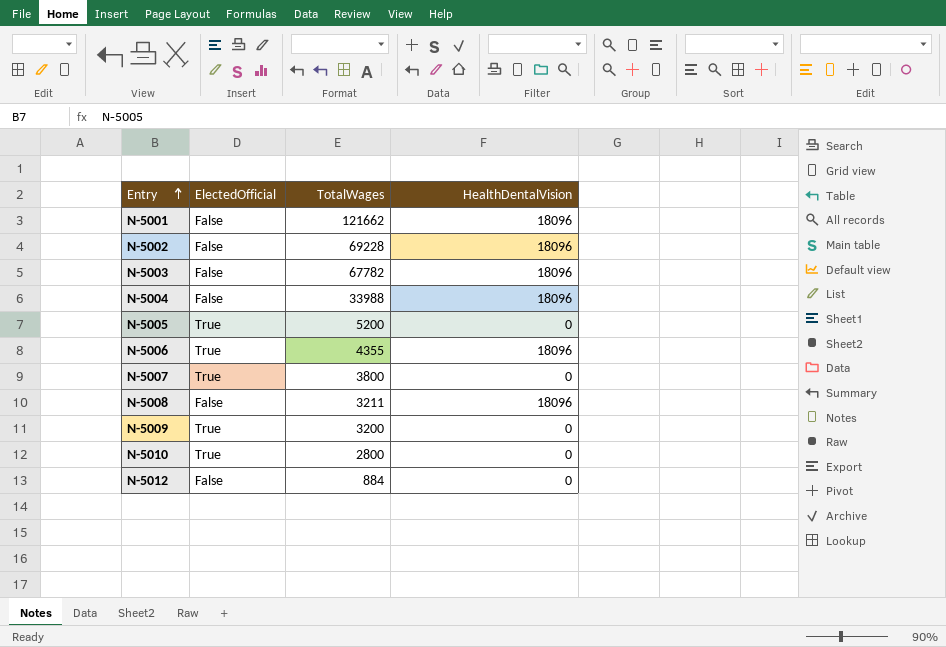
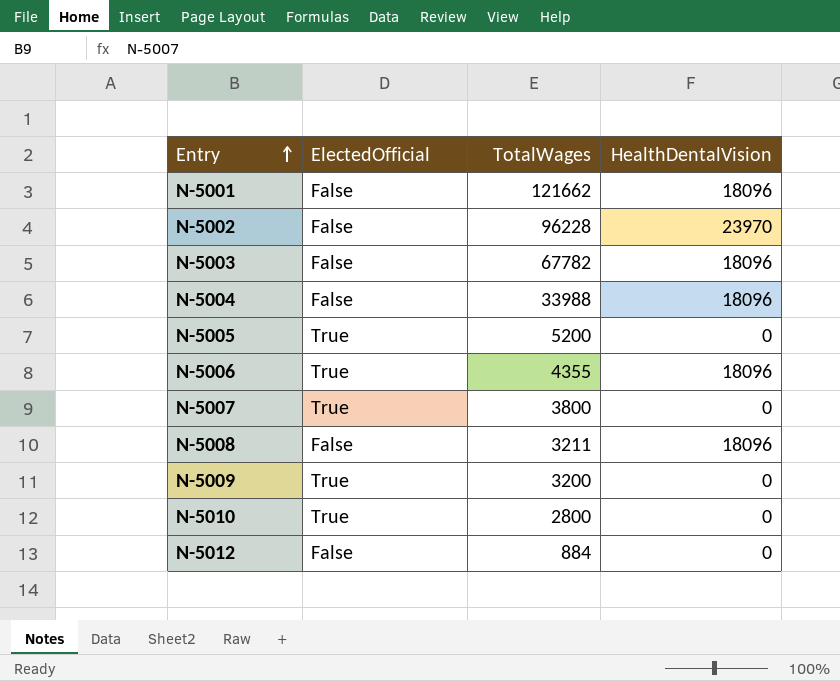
N-5002 | TotalWages: 69228 -> 96228
N-5002 | HealthDentalVision: 18096 -> 23970

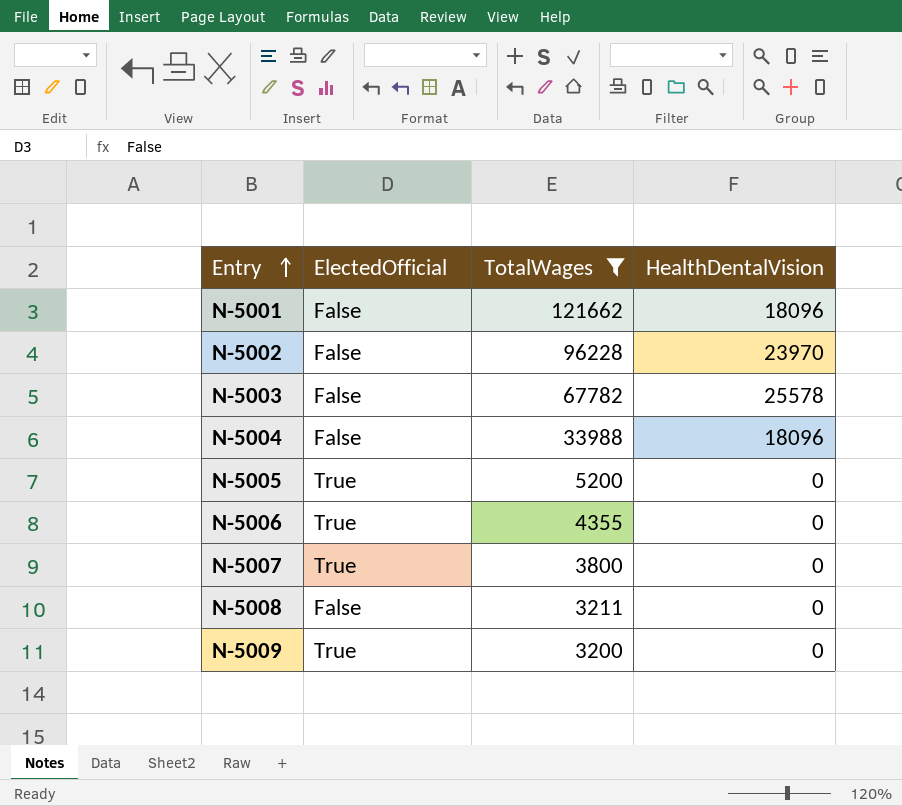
filter: none -> TotalWages >= 3200
N-5003 | HealthDentalVision: 18096 -> 25578
N-5006 | HealthDentalVision: 18096 -> 0
N-5008 | HealthDentalVision: 18096 -> 0

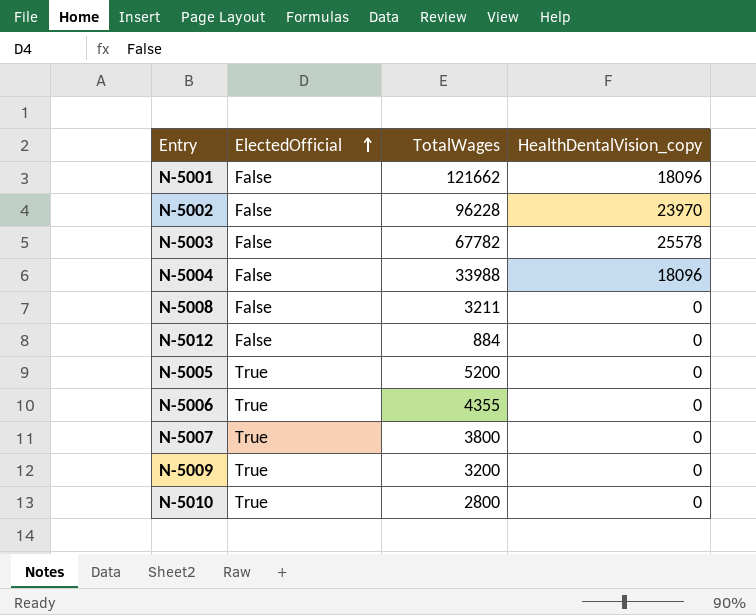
filter: TotalWages >= 3200 -> none
row order: Entry ascending -> ElectedOfficial ascending
column name: HealthDentalVision -> HealthDentalVision_copy

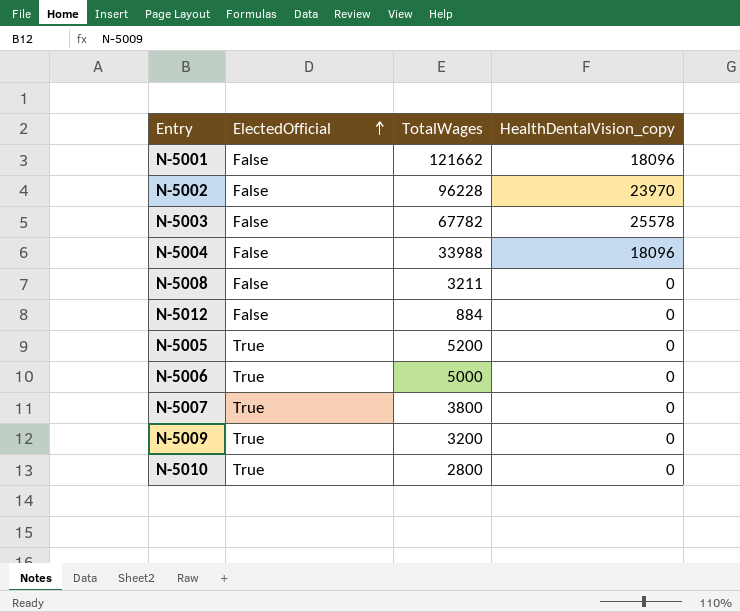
N-5006 | TotalWages: 4355 -> 5000

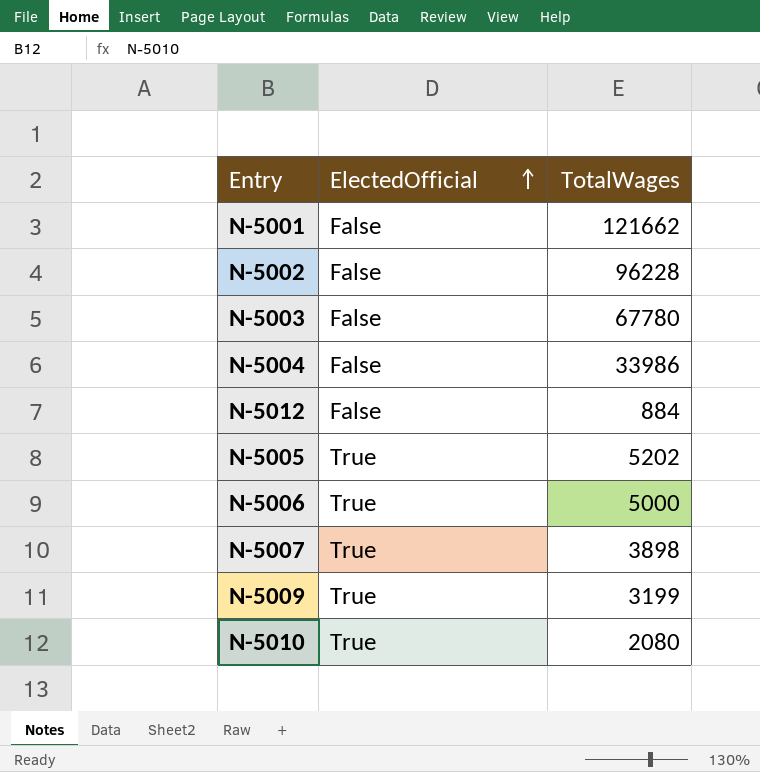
column HealthDentalVision_copy | position: 4 -> none
row N-5008: False | 3211 | 0 -> none
N-5003 | TotalWages: 67782 -> 67780
N-5004 | TotalWages: 33988 -> 33986
N-5005 | TotalWages: 5200 -> 5202
N-5007 | TotalWages: 3800 -> 3898
N-5009 | TotalWages: 3200 -> 3199
N-5010 | TotalWages: 2800 -> 2080

